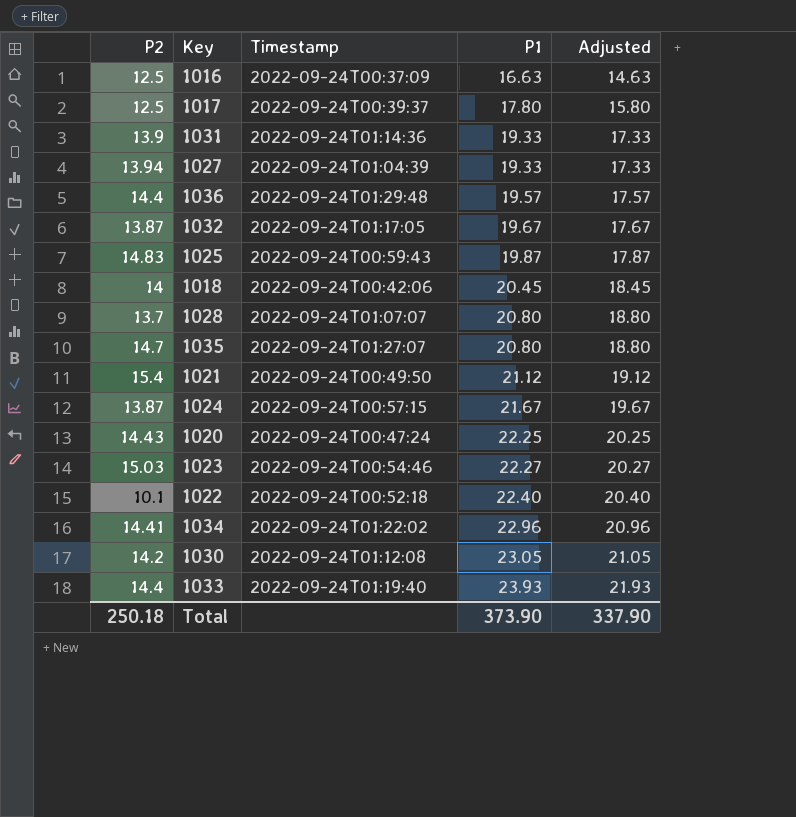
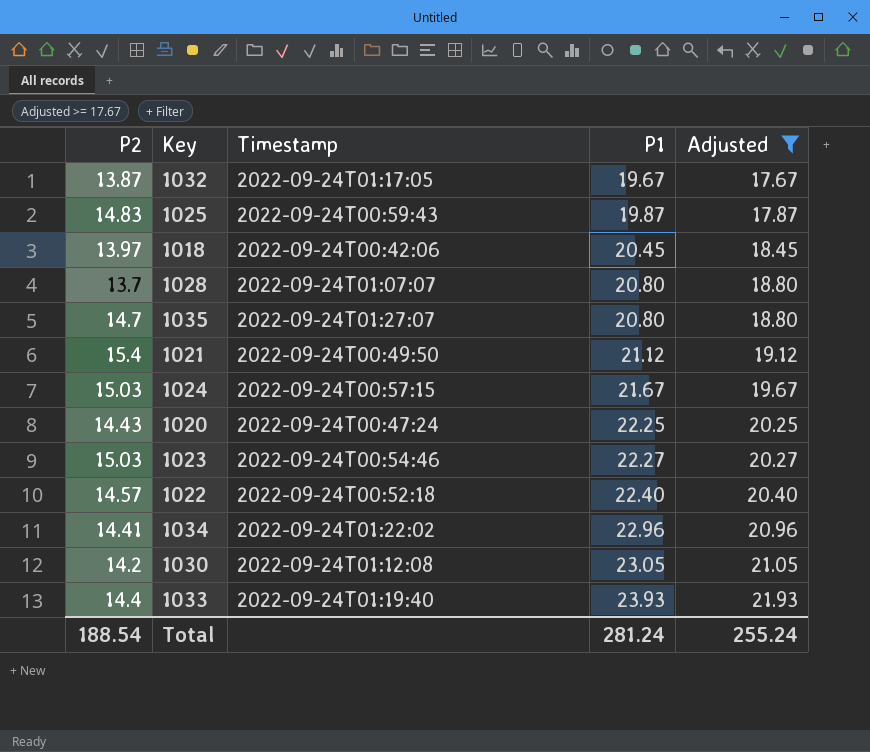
filter: none -> Adjusted >= 17.67
1018 | P2: 14 -> 13.97
1024 | P2: 13.87 -> 15.03
1022 | P2: 10.1 -> 14.57
Total | P2: 250.18 -> 188.54
Total | P1: 373.90 -> 281.24
Total | Adjusted: 337.90 -> 255.24

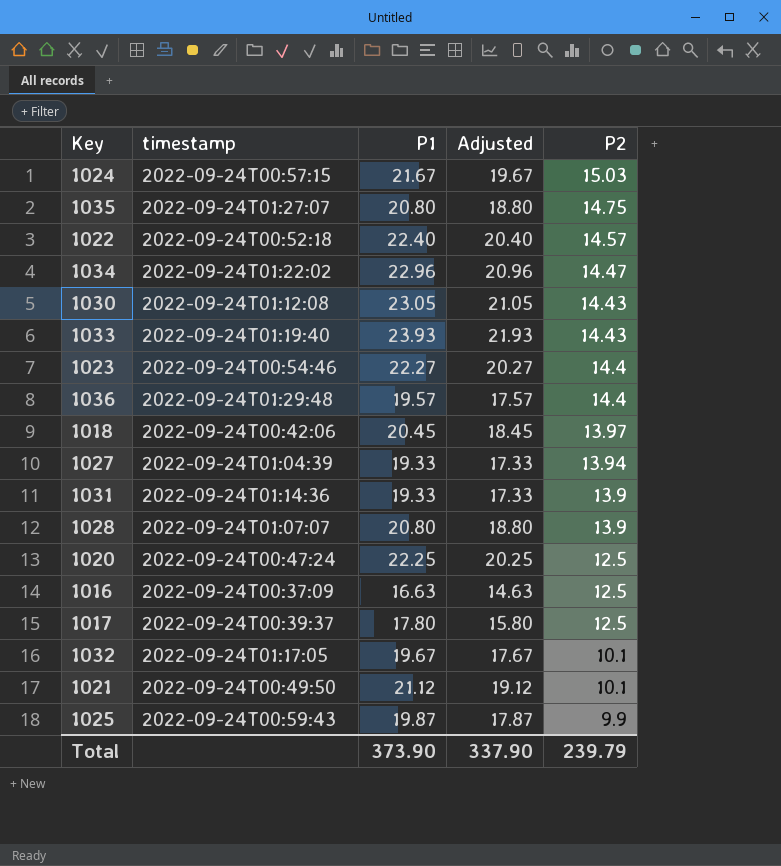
filter: Adjusted >= 17.67 -> none
row order: P1 ascending -> P2 descending
column name: Timestamp -> timestamp
column P2 | position: 1 -> 5
1035 | P2: 14.7 -> 14.75
1034 | P2: 14.41 -> 14.47
1030 | P2: 14.2 -> 14.43
1033 | P2: 14.4 -> 14.43
1023 | P2: 15.03 -> 14.4
1028 | P2: 13.7 -> 13.9
1020 | P2: 14.43 -> 12.5
1032 | P2: 13.87 -> 10.1
1021 | P2: 15.4 -> 10.1
1025 | P2: 14.83 -> 9.9
Total | P1: 281.24 -> 373.90
Total | Adjusted: 255.24 -> 337.90
Total | P2: 188.54 -> 239.79

